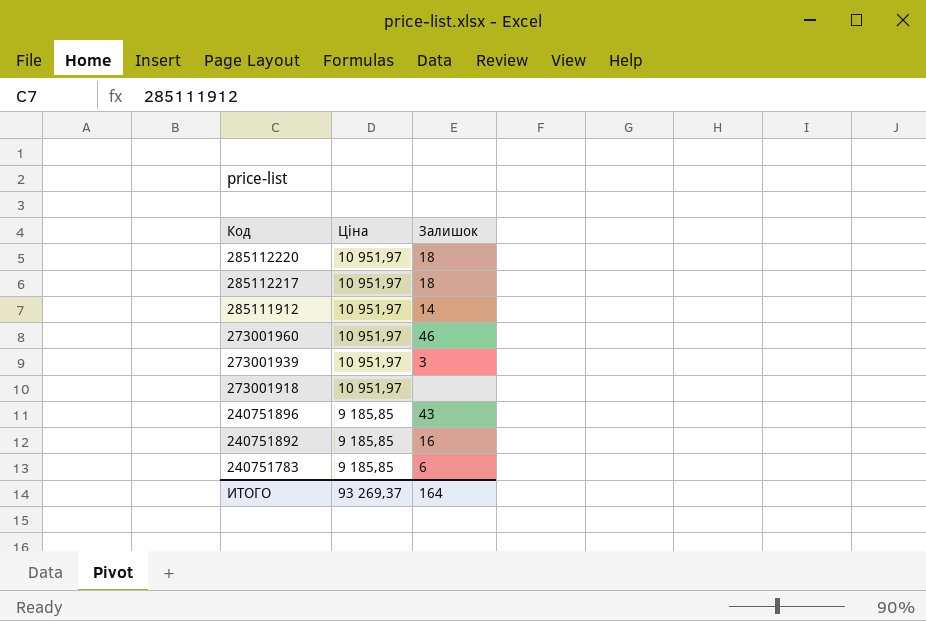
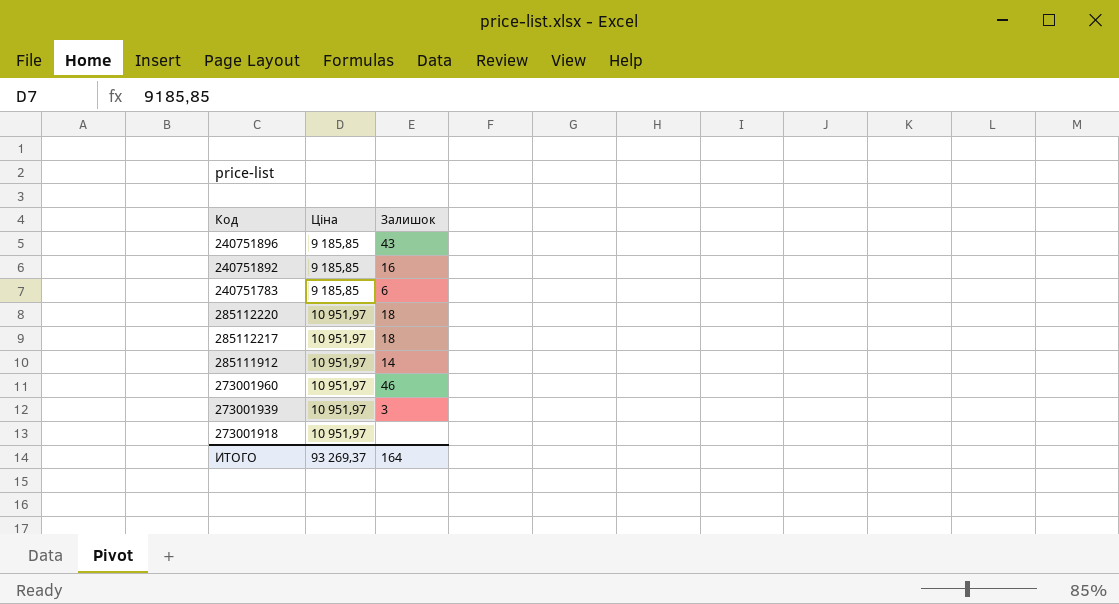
row order: Код descending -> Ціна ascending

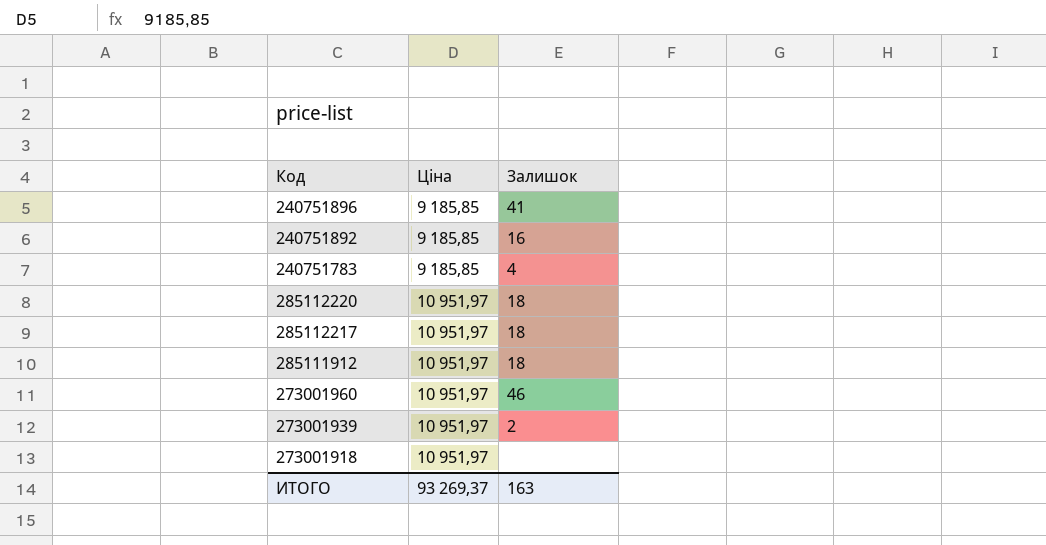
240751896 | Залишок: 43 -> 41
240751783 | Залишок: 6 -> 4
285111912 | Залишок: 14 -> 18
273001939 | Залишок: 3 -> 2
ИТОГО | Залишок: 164 -> 163

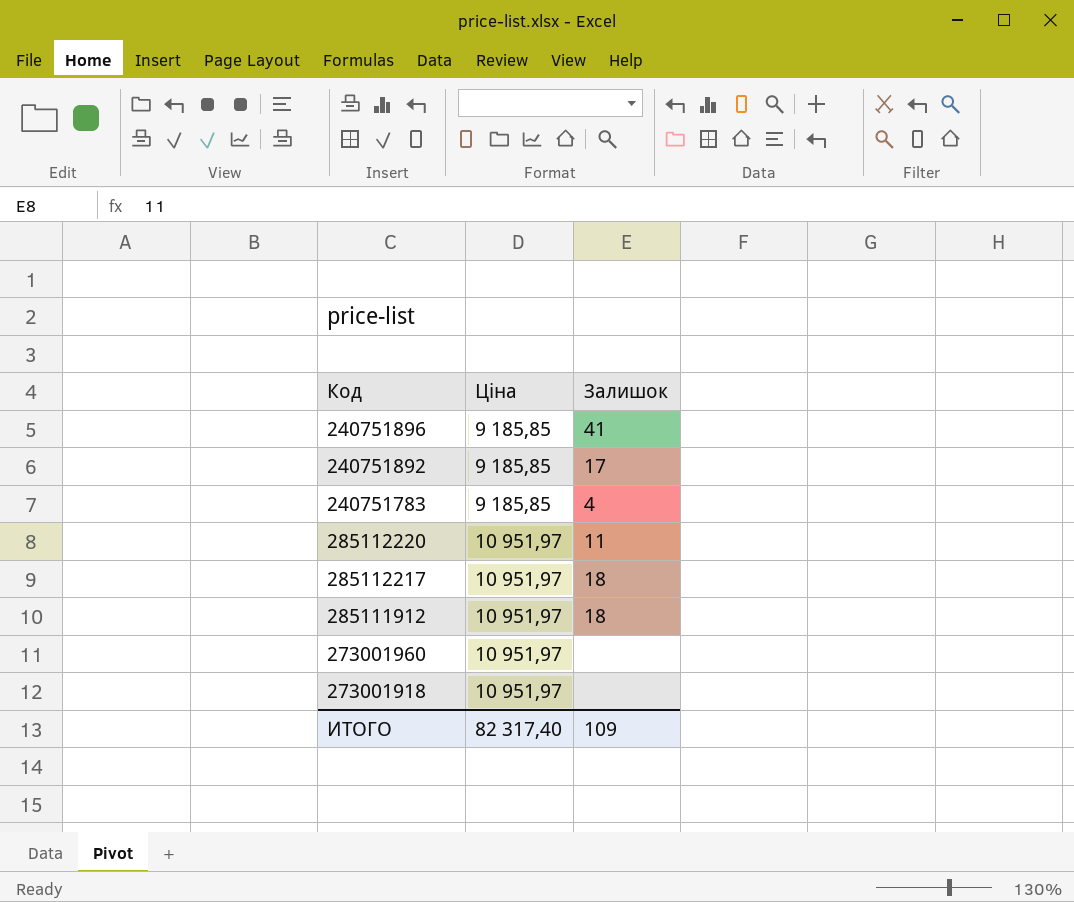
row 273001939: 10 951,97 | 2 -> none
240751892 | Залишок: 16 -> 17
285112220 | Залишок: 18 -> 11
273001960 | Залишок: 46 -> none
ИТОГО | Ціна: 93 269,37 -> 82 317,40
ИТОГО | Залишок: 163 -> 109

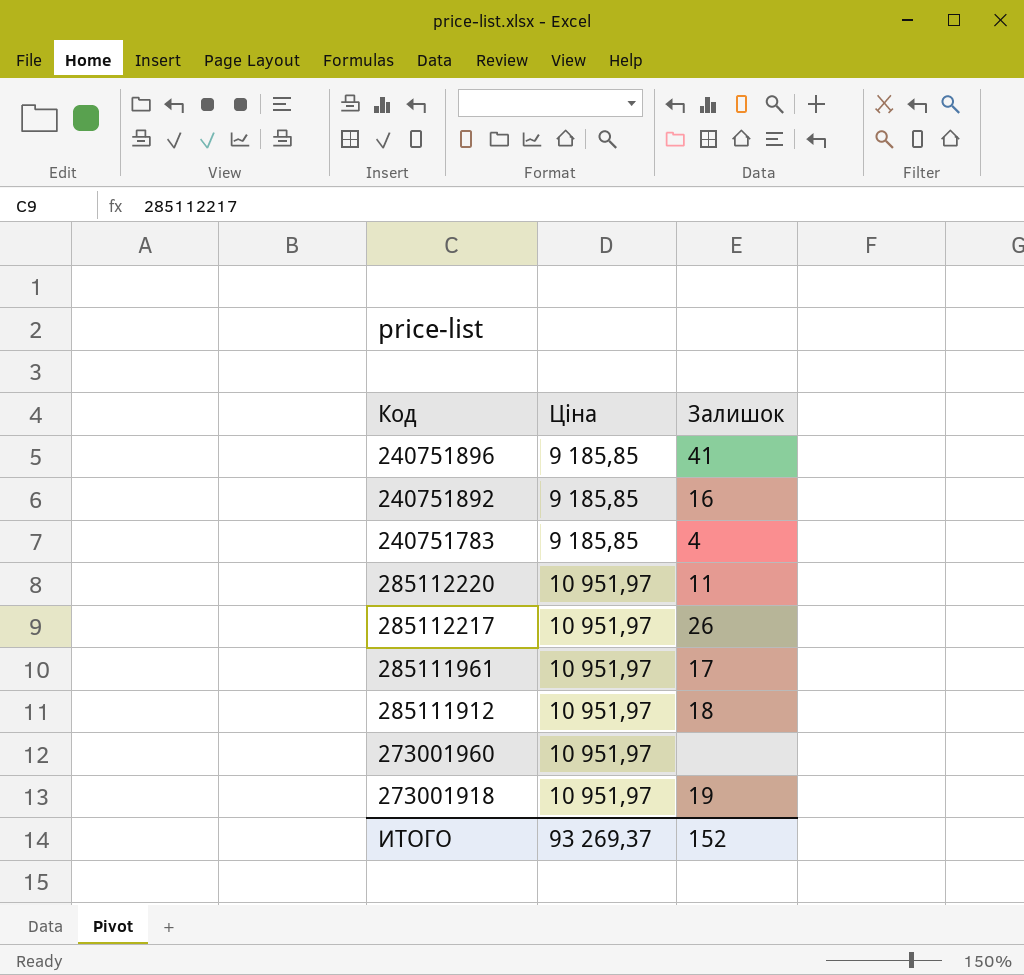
240751892 | Залишок: 17 -> 16
285112217 | Залишок: 18 -> 26
row 285111961: none -> 10 951,97 | 17
273001918 | Залишок: none -> 19
ИТОГО | Ціна: 82 317,40 -> 93 269,37
ИТОГО | Залишок: 109 -> 152

